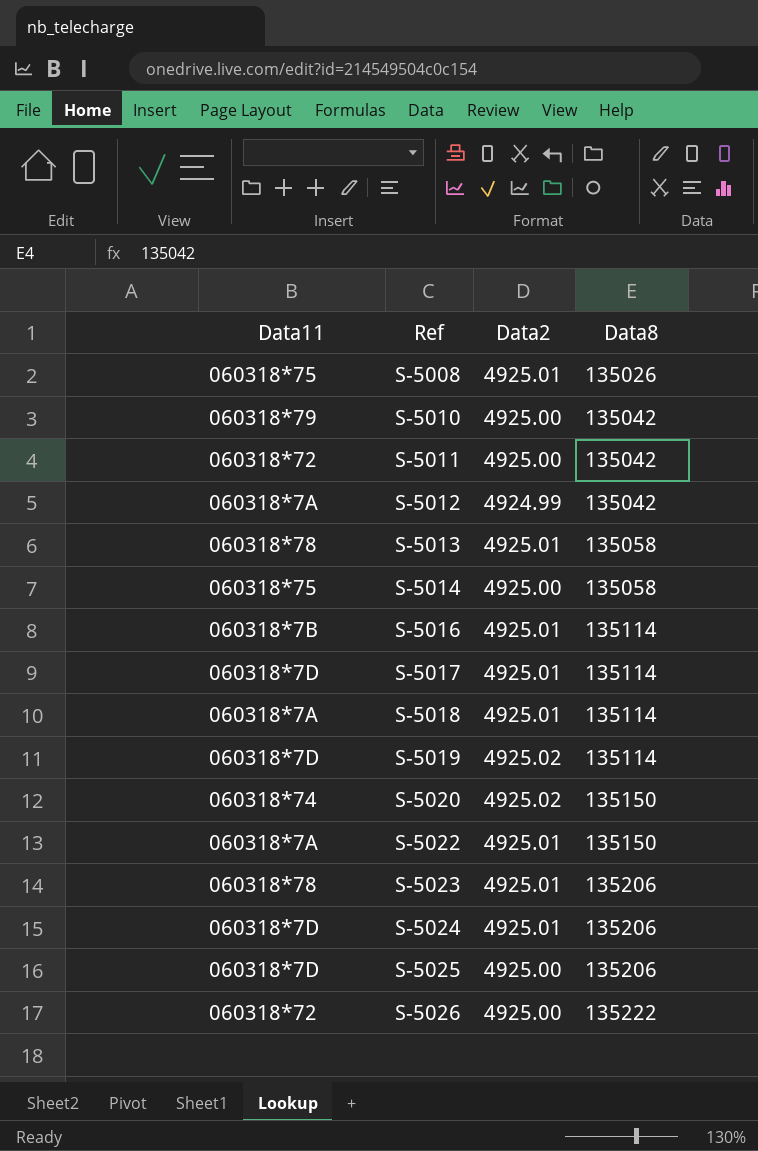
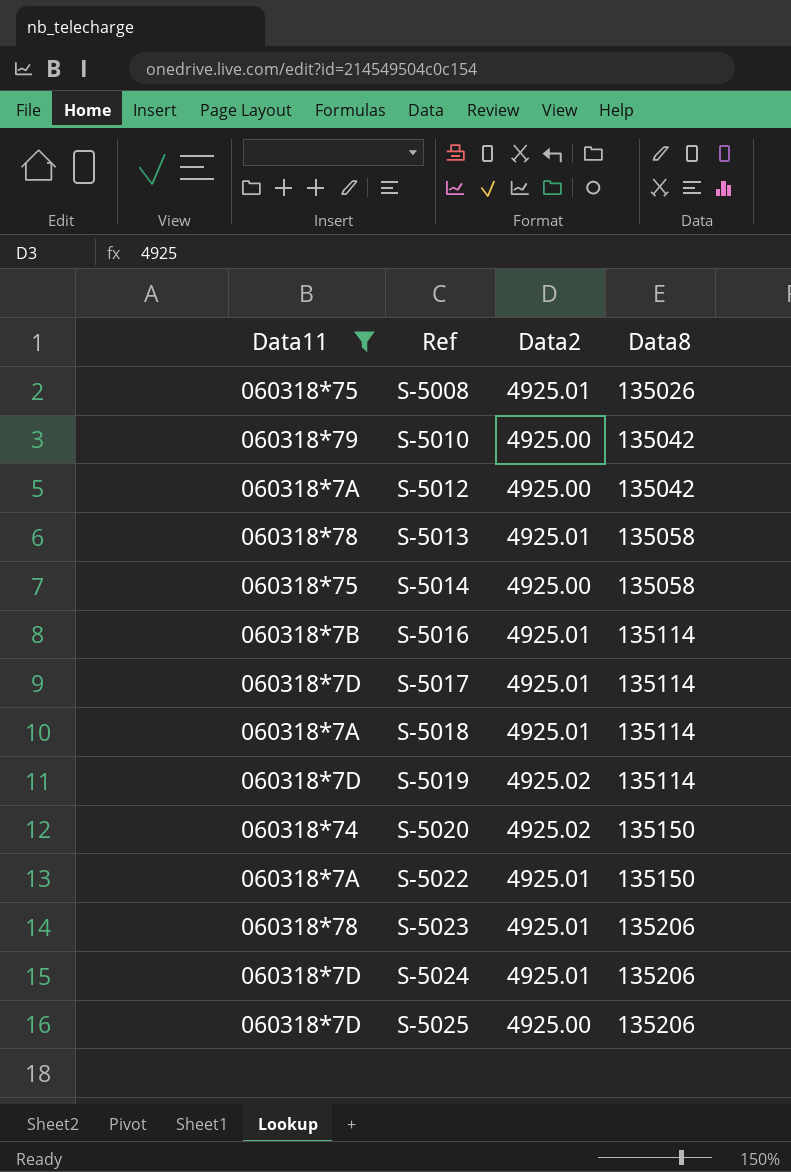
filter: none -> Data11 != 060318*72
S-5012 | Data2: 4924.99 -> 4925.00

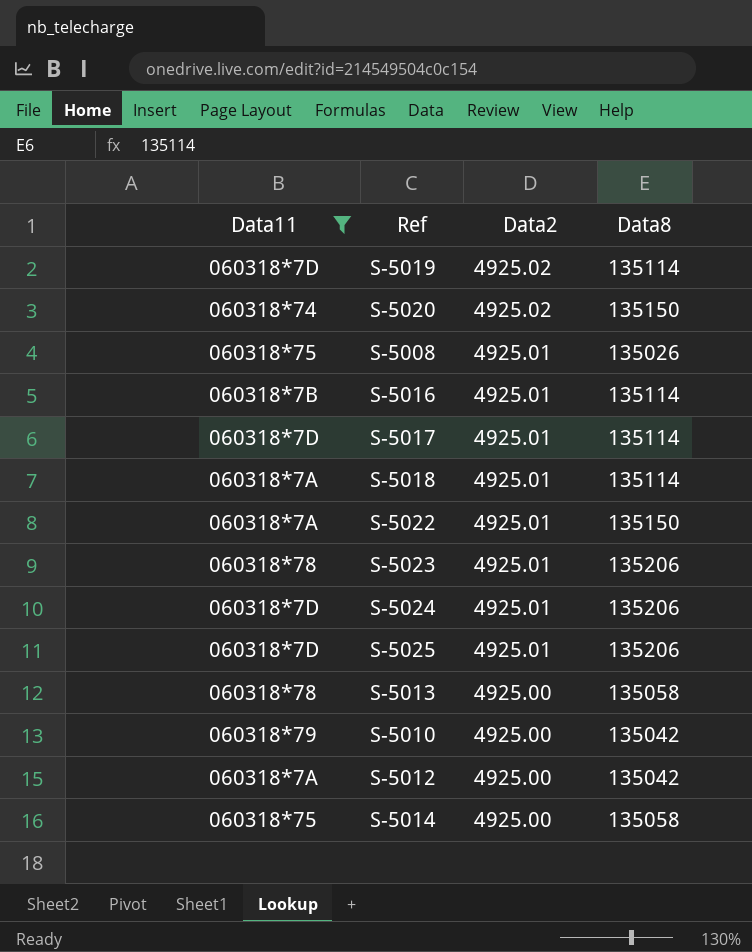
row order: Ref ascending -> Data2 descending
S-5025 | Data2: 4925.00 -> 4925.01
S-5013 | Data2: 4925.01 -> 4925.00

